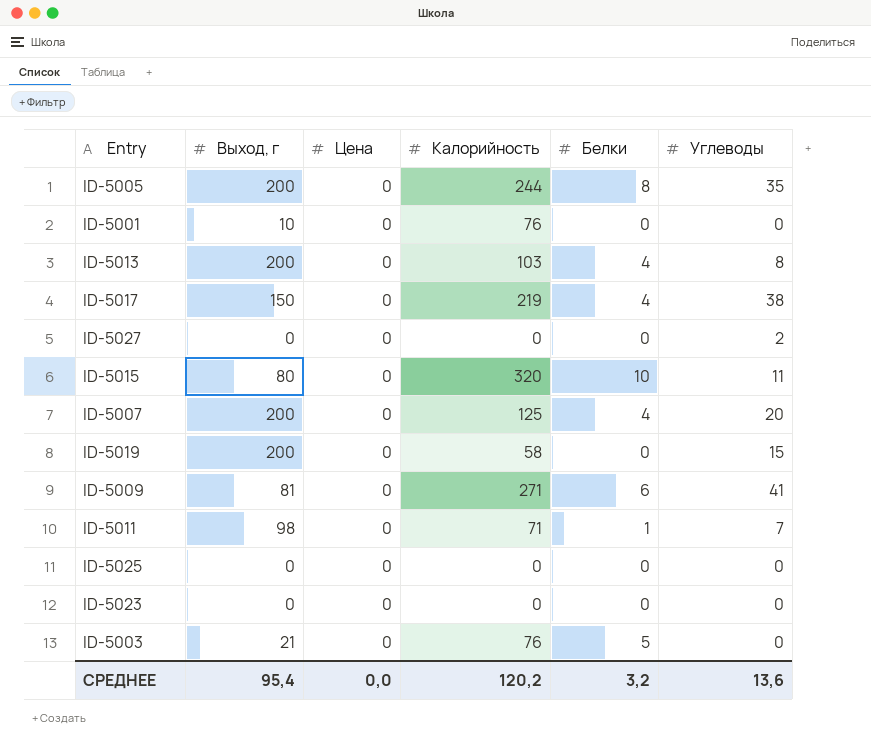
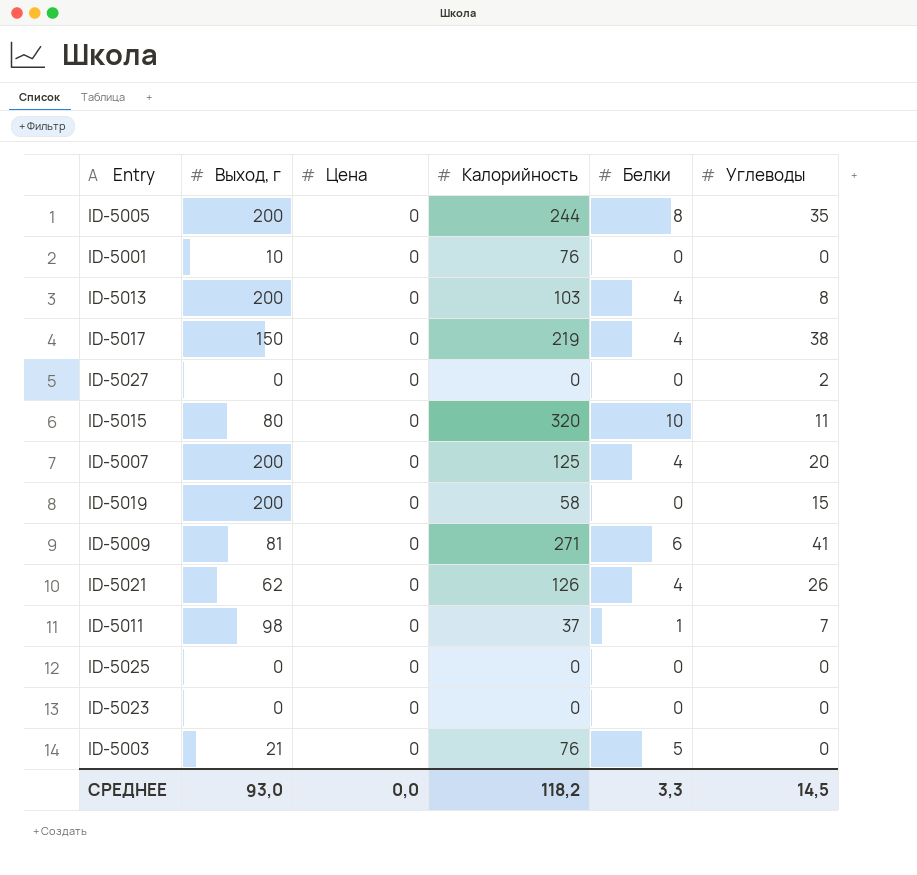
row ID-5021: none -> 62 | 0 | 126 | 4 | 26
ID-5011 | Калорийность: 71 -> 37
СРЕДНЕЕ | Выход, г: 95,4 -> 93,0
СРЕДНЕЕ | Калорийность: 120,2 -> 118,2
СРЕДНЕЕ | Белки: 3,2 -> 3,3
СРЕДНЕЕ | Углеводы: 13,6 -> 14,5

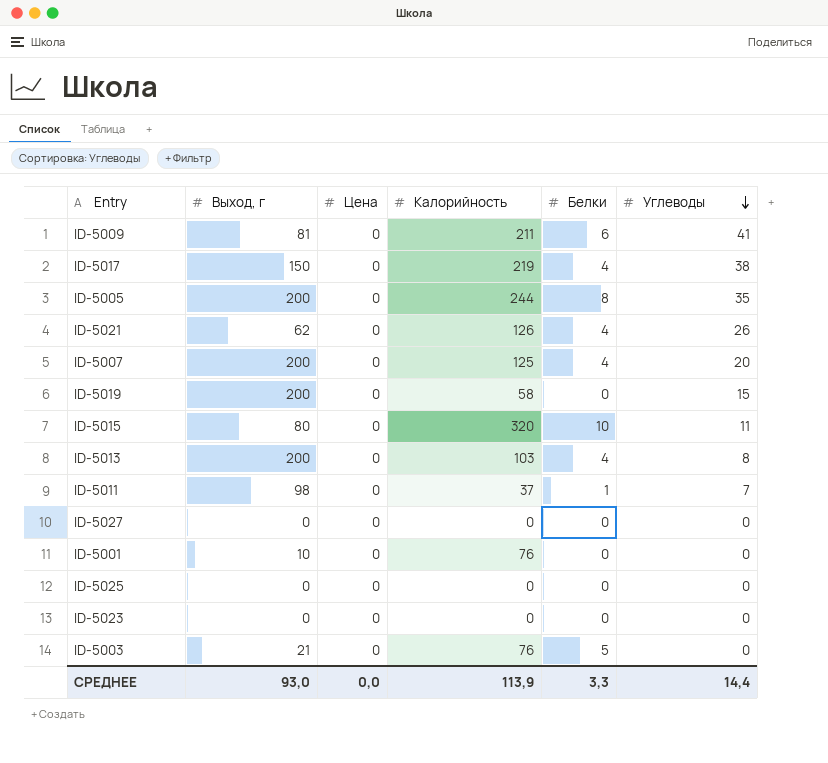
row order: none -> Углеводы descending
ID-5009 | Калорийность: 271 -> 211
ID-5027 | Углеводы: 2 -> 0
СРЕДНЕЕ | Калорийность: 118,2 -> 113,9
СРЕДНЕЕ | Углеводы: 14,5 -> 14,4

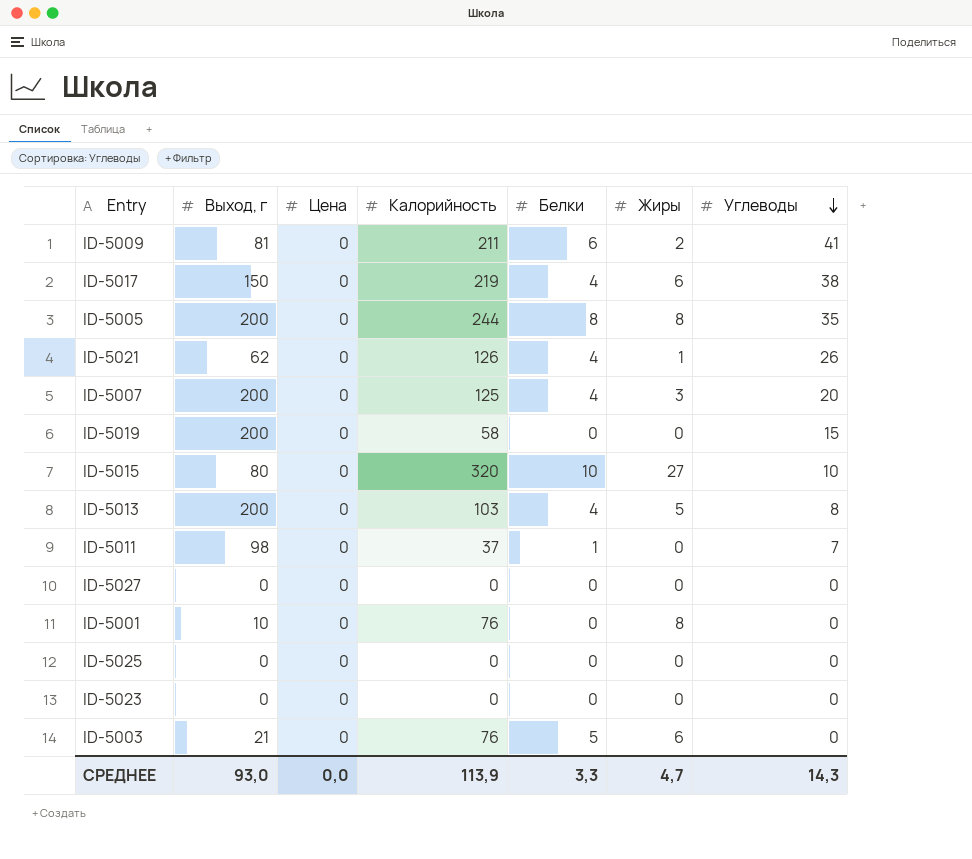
column Жиры | position: none -> 6
ID-5015 | Углеводы: 11 -> 10
СРЕДНЕЕ | Углеводы: 14,4 -> 14,3

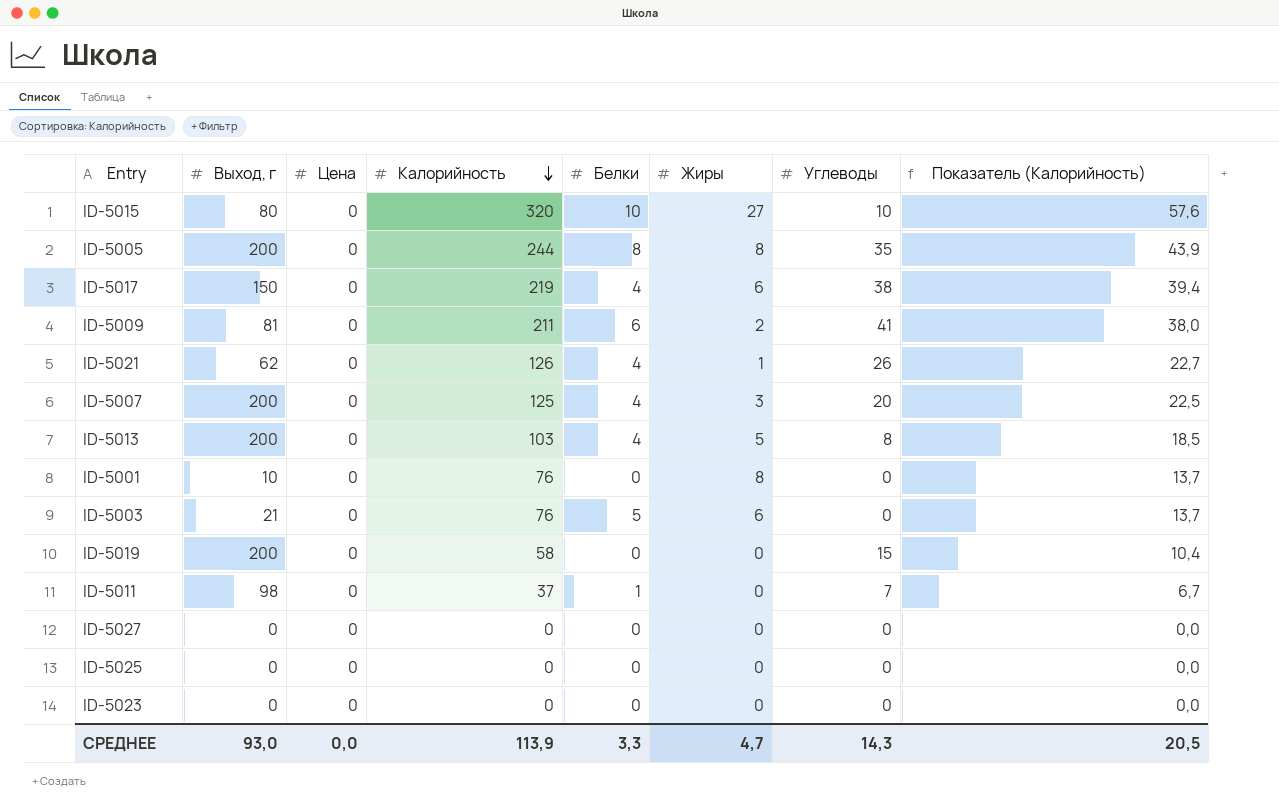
row order: Углеводы descending -> Калорийность descending
column Показатель (Калорийность) | formula: none -> [Калорийность] * 0,18

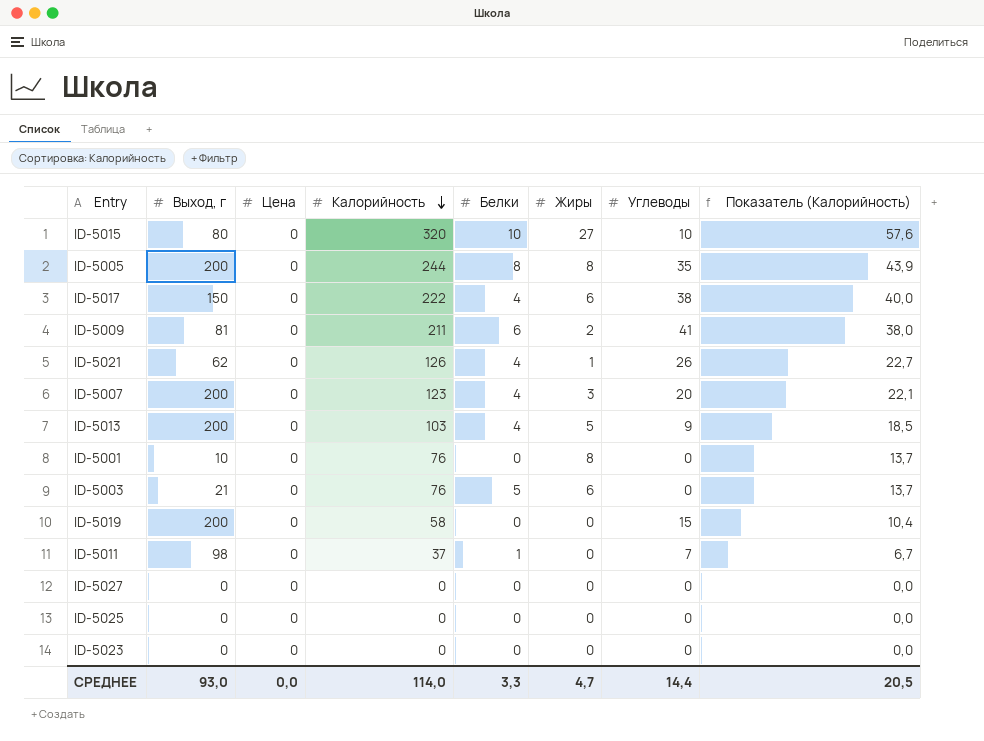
ID-5017 | Калорийность: 219 -> 222
ID-5017 | Показатель (Калорийность): 39,4 -> 40,0
ID-5007 | Калорийность: 125 -> 123
ID-5007 | Показатель (Калорийность): 22,5 -> 22,1
ID-5013 | Углеводы: 8 -> 9
СРЕДНЕЕ | Калорийность: 113,9 -> 114,0
СРЕДНЕЕ | Углеводы: 14,3 -> 14,4

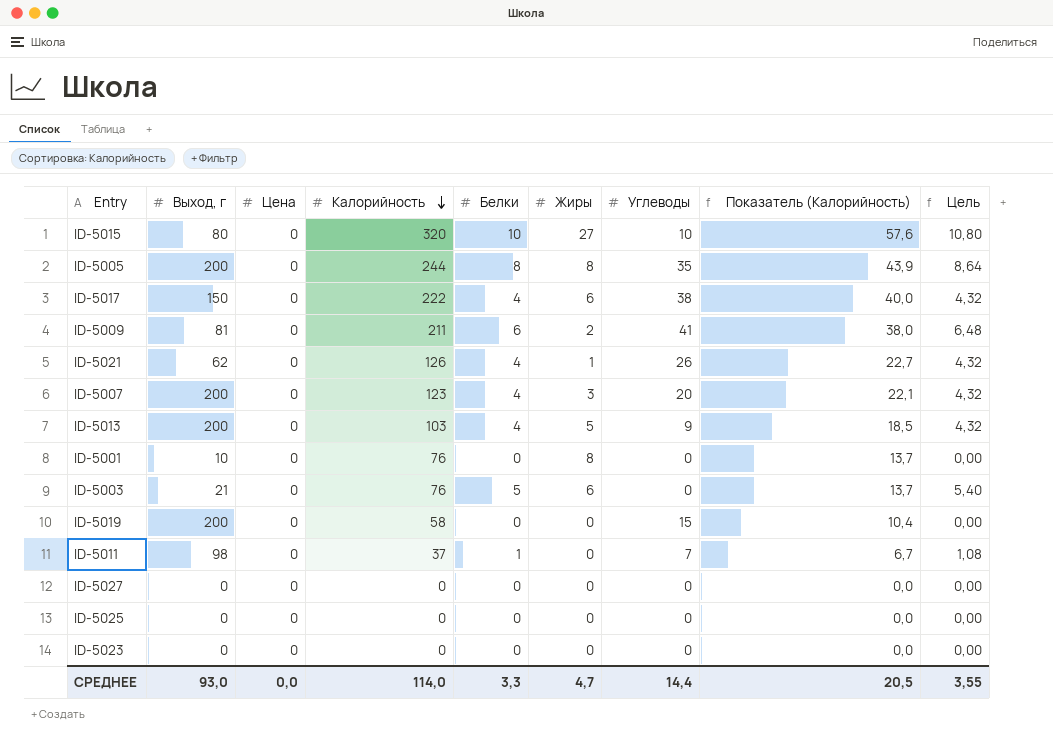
column Цель | formula: none -> [Белки] * 1,08

